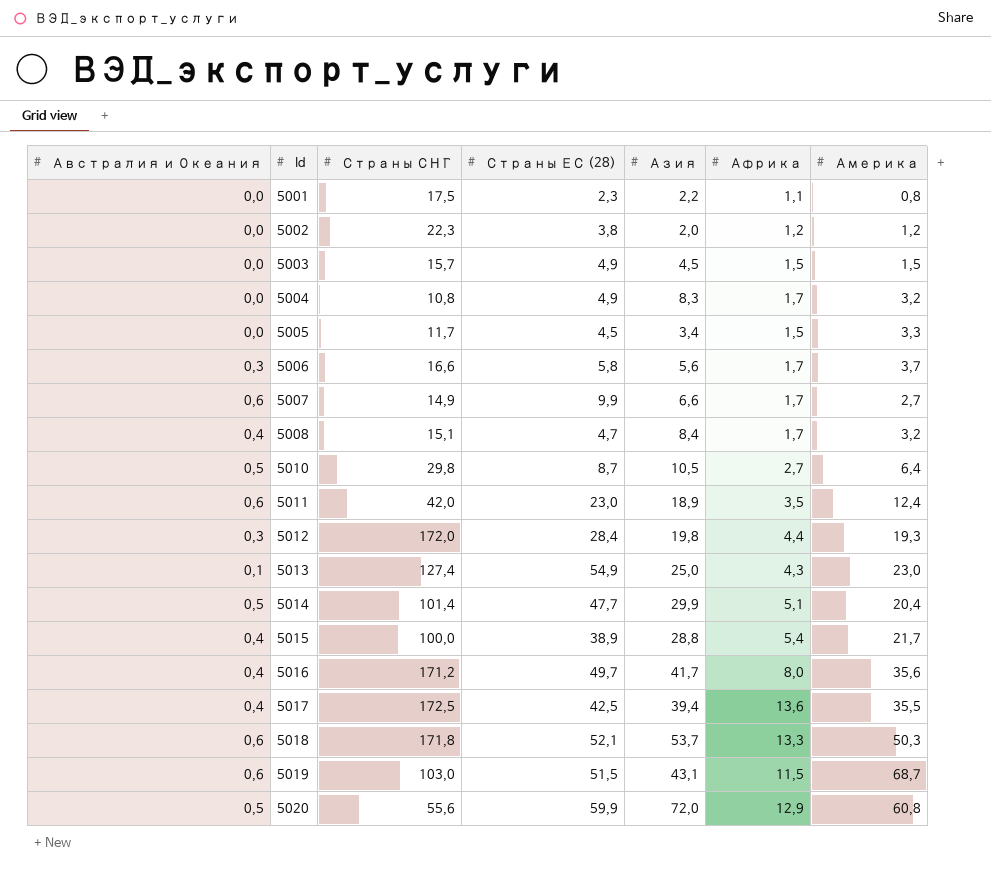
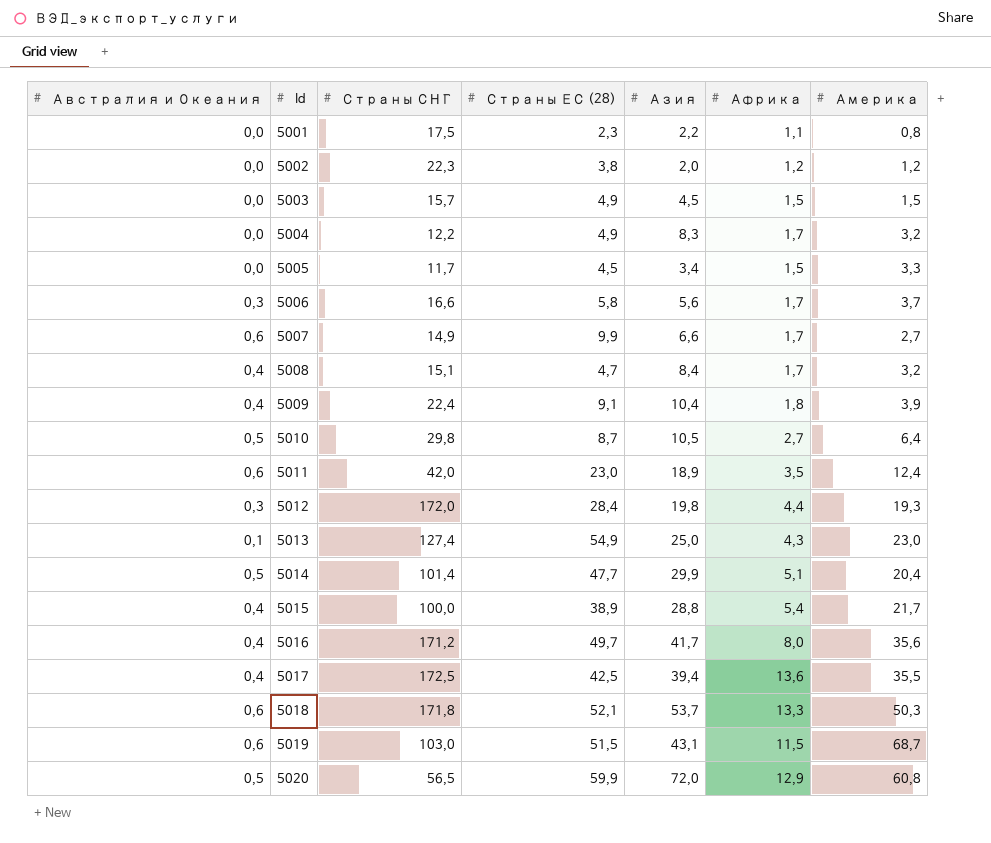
5004 | Страны СНГ: 10,8 -> 12,2
row 5009: none -> 0,4 | 22,4 | 9,1 | 10,4 | 1,8 | 3,9
5020 | Страны СНГ: 55,6 -> 56,5

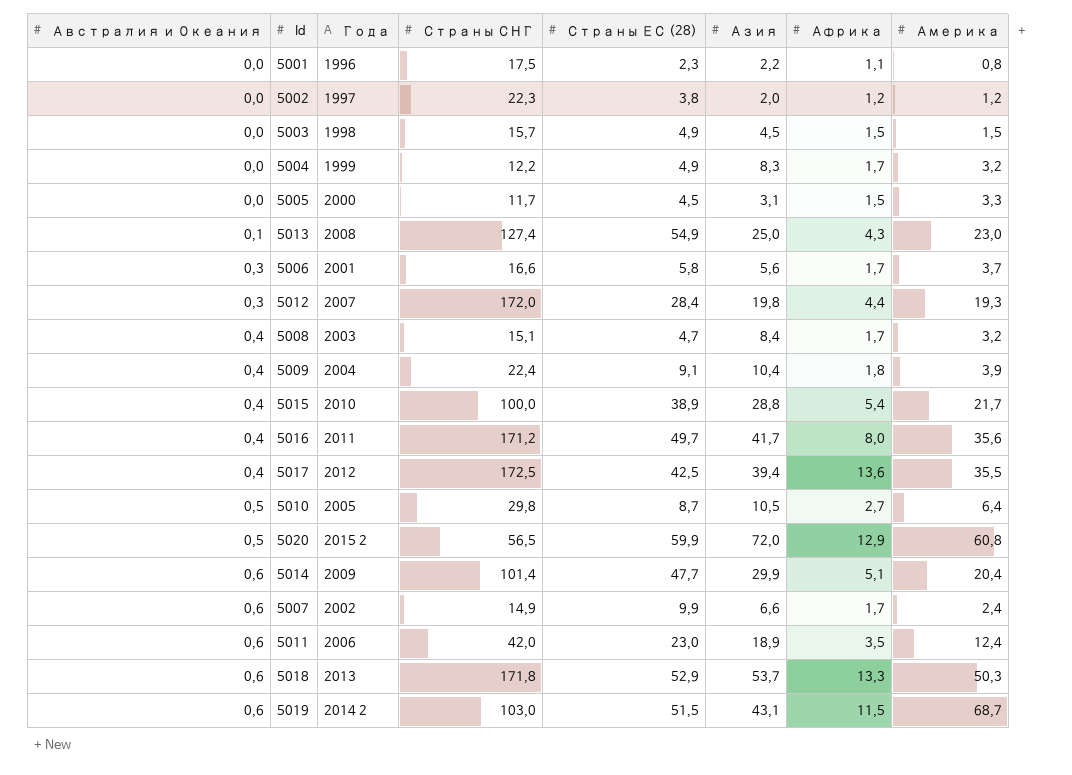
row order: Id ascending -> Австралия и Океания ascending
column Года | position: none -> 3
5005 | Азия: 3,4 -> 3,1
5014 | Австралия и Океания: 0,5 -> 0,6
5007 | Америка: 2,7 -> 2,4
5018 | Страны ЕС (28): 52,1 -> 52,9

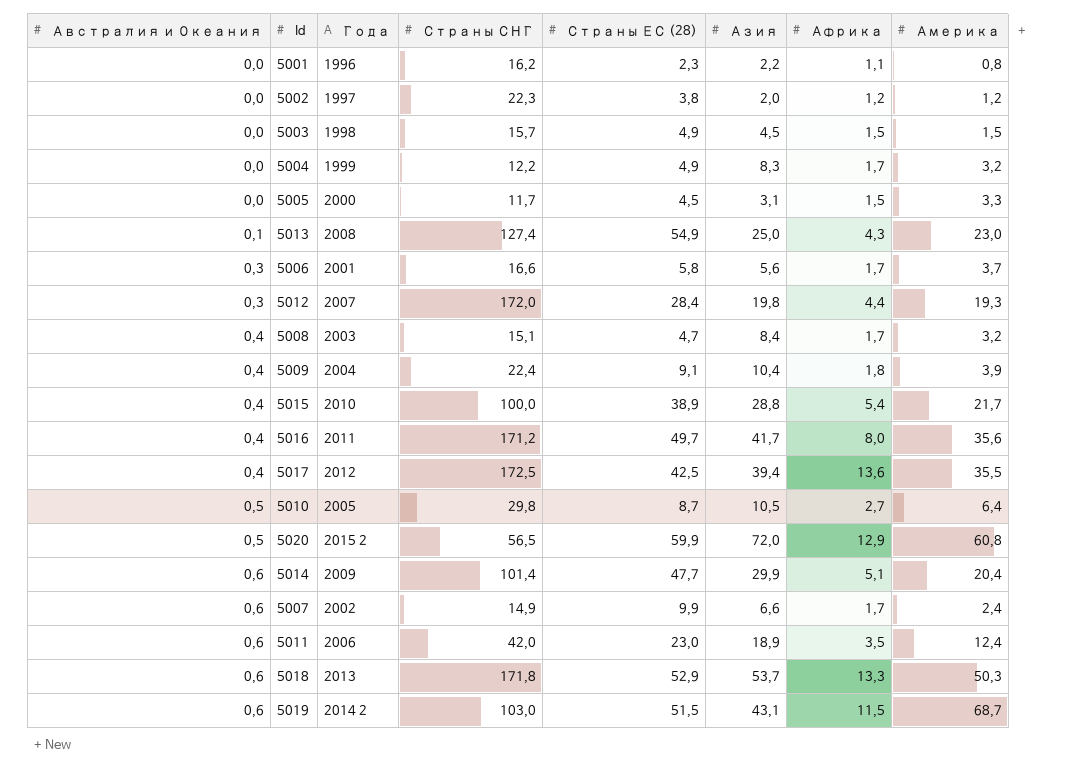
5001 | Страны СНГ: 17,5 -> 16,2

